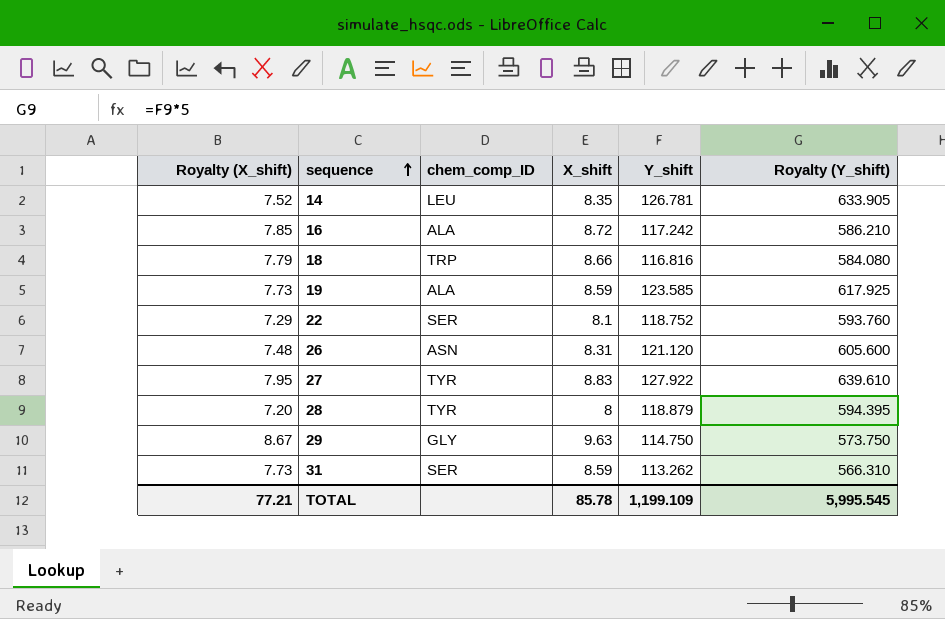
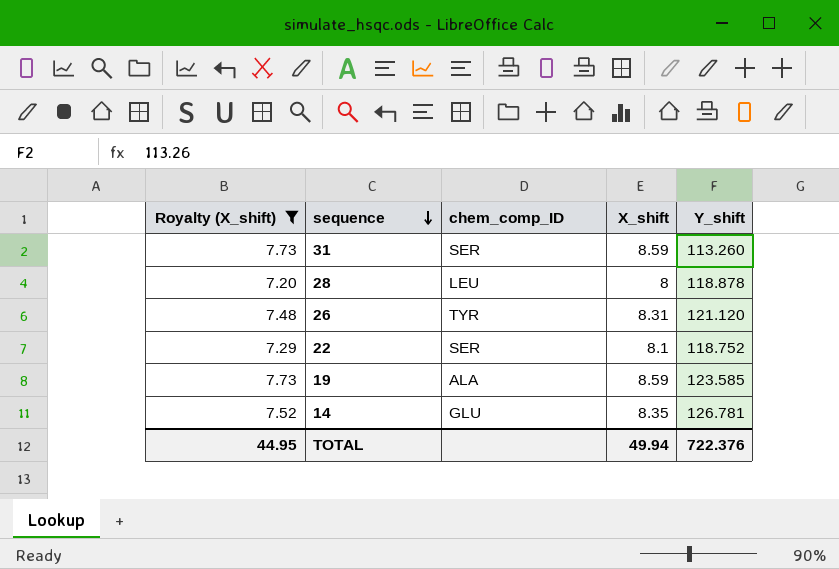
filter: none -> Royalty (X_shift) <= 7.73
row order: sequence ascending -> sequence descending
column Royalty (Y_shift) | formula: [Y_shift] * 5 -> none
31 | Y_shift: 113.262 -> 113.260
28 | chem_comp_ID: TYR -> LEU
28 | Y_shift: 118.879 -> 118.878
26 | chem_comp_ID: ASN -> TYR
14 | chem_comp_ID: LEU -> GLU
TOTAL | Royalty (X_shift): 77.21 -> 44.95
TOTAL | X_shift: 85.78 -> 49.94
TOTAL | Y_shift: 1,199.109 -> 722.376

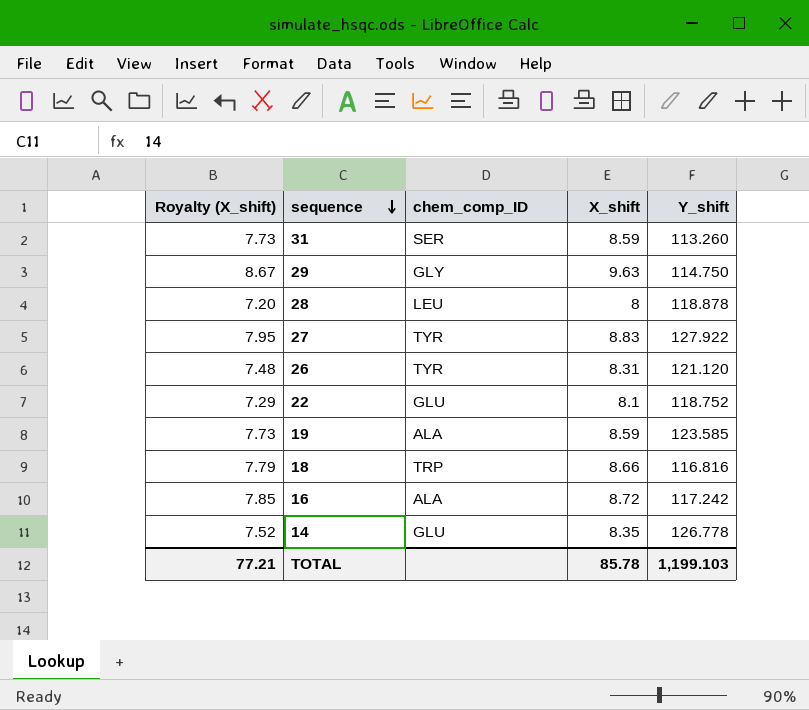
filter: Royalty (X_shift) <= 7.73 -> none
22 | chem_comp_ID: SER -> GLU
14 | Y_shift: 126.781 -> 126.778
TOTAL | Royalty (X_shift): 44.95 -> 77.21
TOTAL | X_shift: 49.94 -> 85.78
TOTAL | Y_shift: 722.376 -> 1,199.103

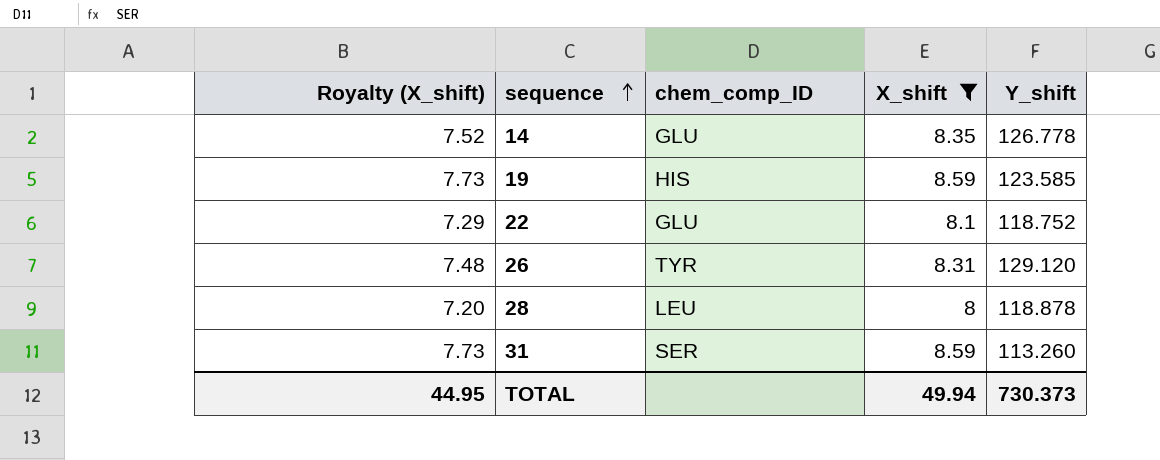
filter: none -> X_shift <= 8.59
row order: sequence descending -> sequence ascending
19 | chem_comp_ID: ALA -> HIS
26 | Y_shift: 121.120 -> 129.120
TOTAL | Royalty (X_shift): 77.21 -> 44.95
TOTAL | X_shift: 85.78 -> 49.94
TOTAL | Y_shift: 1,199.103 -> 730.373

